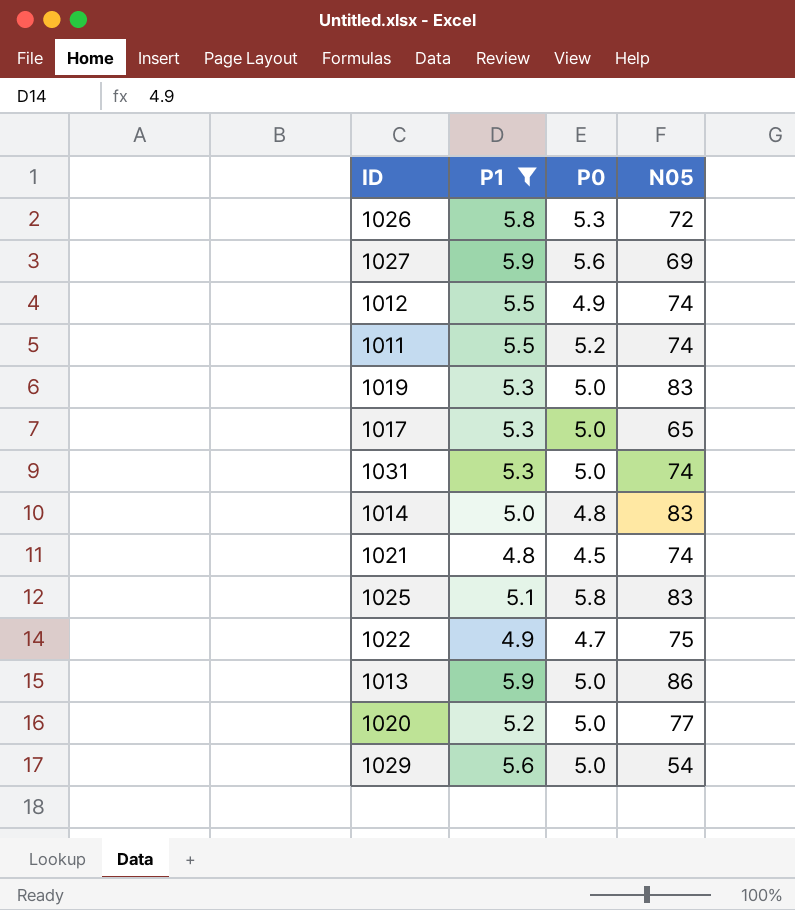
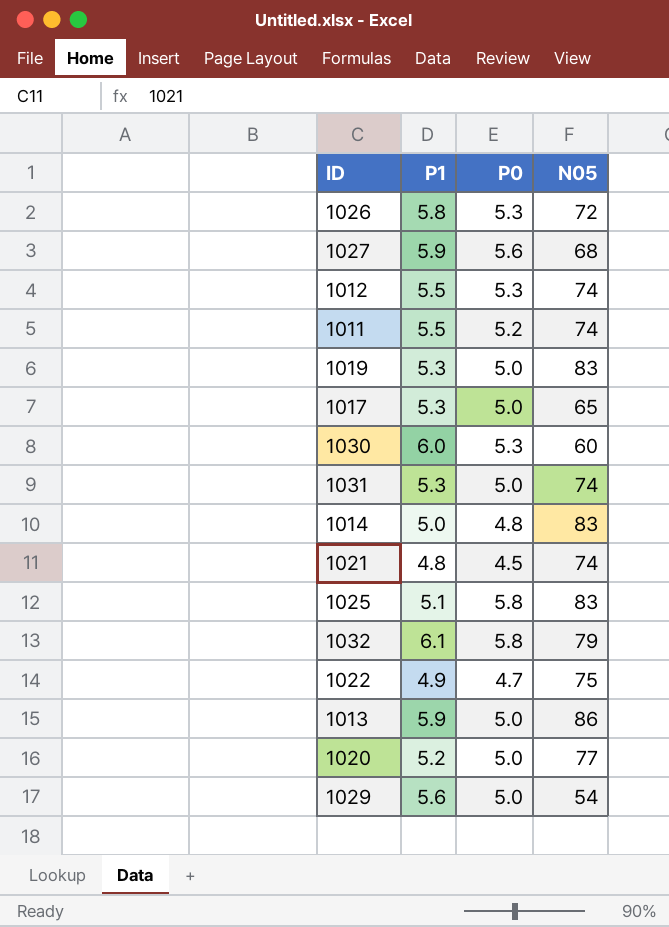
filter: P1 <= 5.9 -> none
1027 | N05: 69 -> 68
1012 | P0: 4.9 -> 5.3

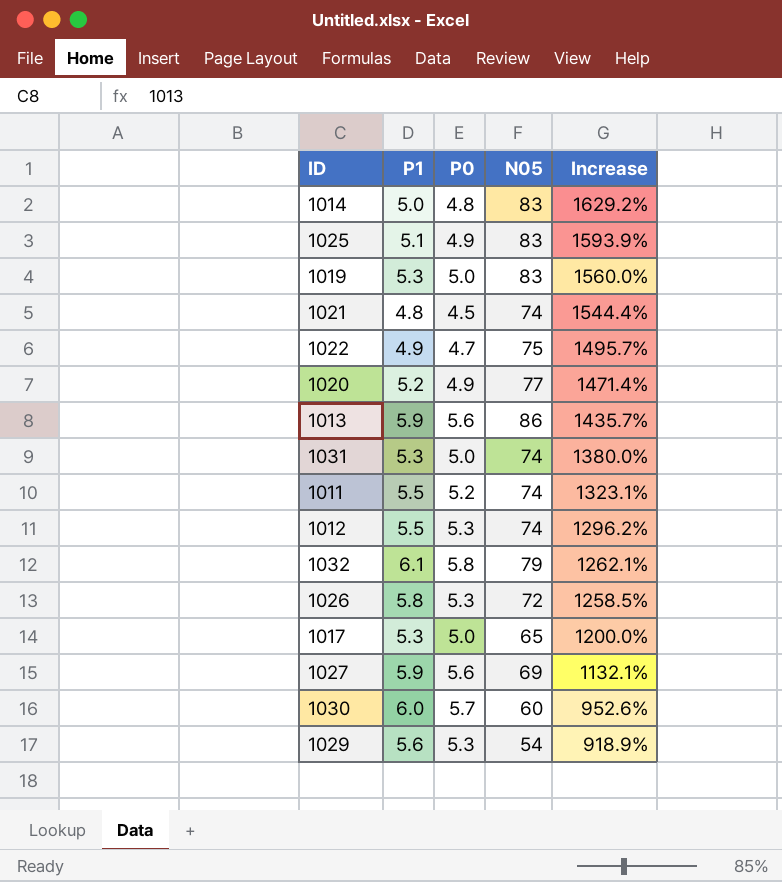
row order: none -> Increase descending
column Increase | formula: none -> ([N05] - [P0]) / [P0]
1025 | P0: 5.8 -> 4.9
1020 | P0: 5.0 -> 4.9
1013 | P0: 5.0 -> 5.6
1027 | N05: 68 -> 69
1030 | P0: 5.3 -> 5.7
1029 | P0: 5.0 -> 5.3

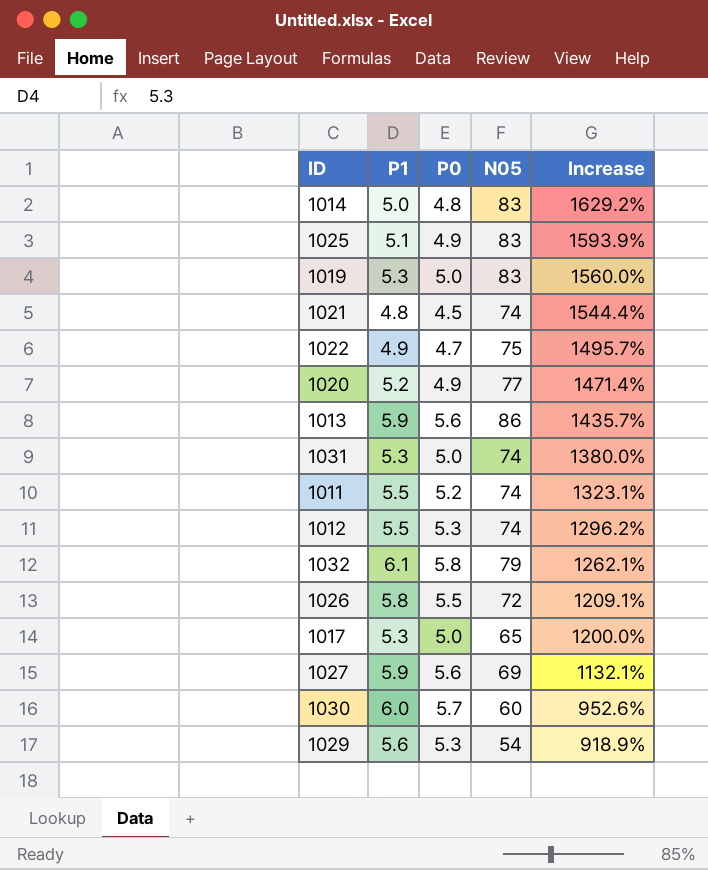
1026 | P0: 5.3 -> 5.5
1026 | Increase: 1258.5% -> 1209.1%

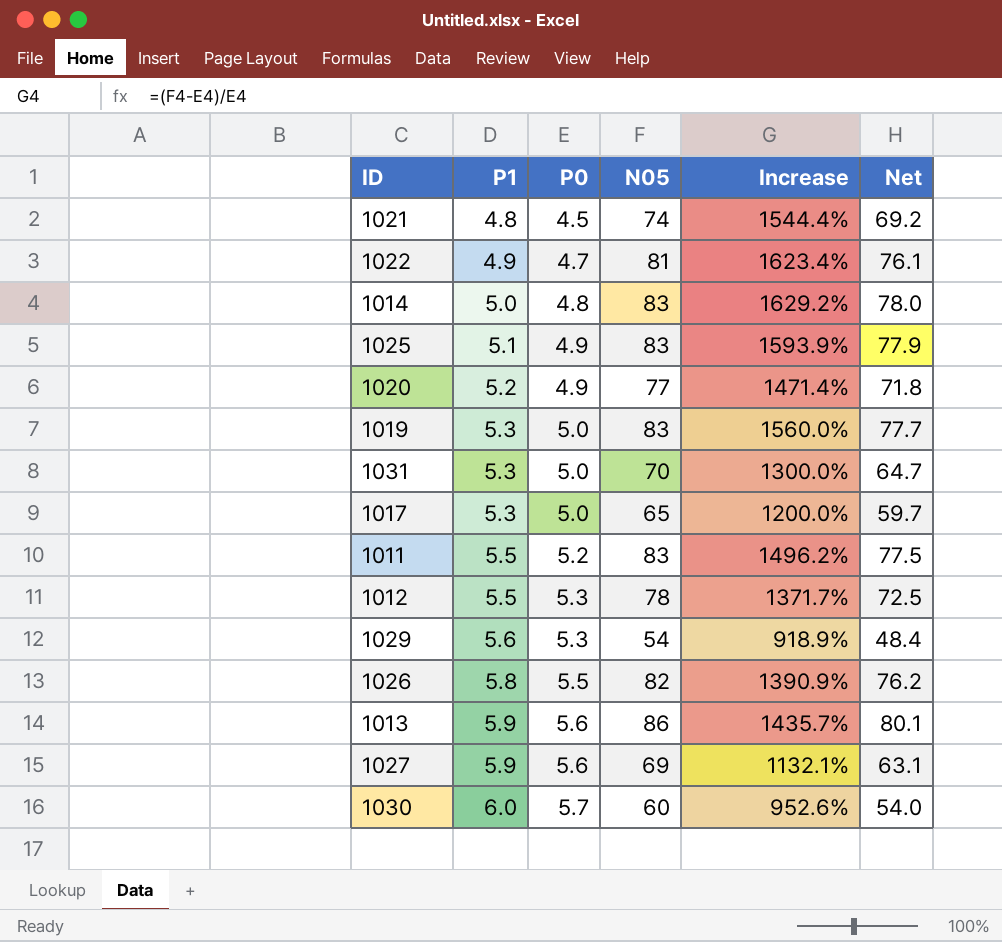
row order: Increase descending -> P1 ascending
column Net | formula: none -> [N05] - [P1]
row 1032: 6.1 | 5.8 | 79 | 1262.1% -> none
1022 | N05: 75 -> 81
1022 | Increase: 1495.7% -> 1623.4%
1031 | N05: 74 -> 70
1031 | Increase: 1380.0% -> 1300.0%
1011 | N05: 74 -> 83
1011 | Increase: 1323.1% -> 1496.2%
1012 | N05: 74 -> 78
1012 | Increase: 1296.2% -> 1371.7%
1026 | N05: 72 -> 82
1026 | Increase: 1209.1% -> 1390.9%

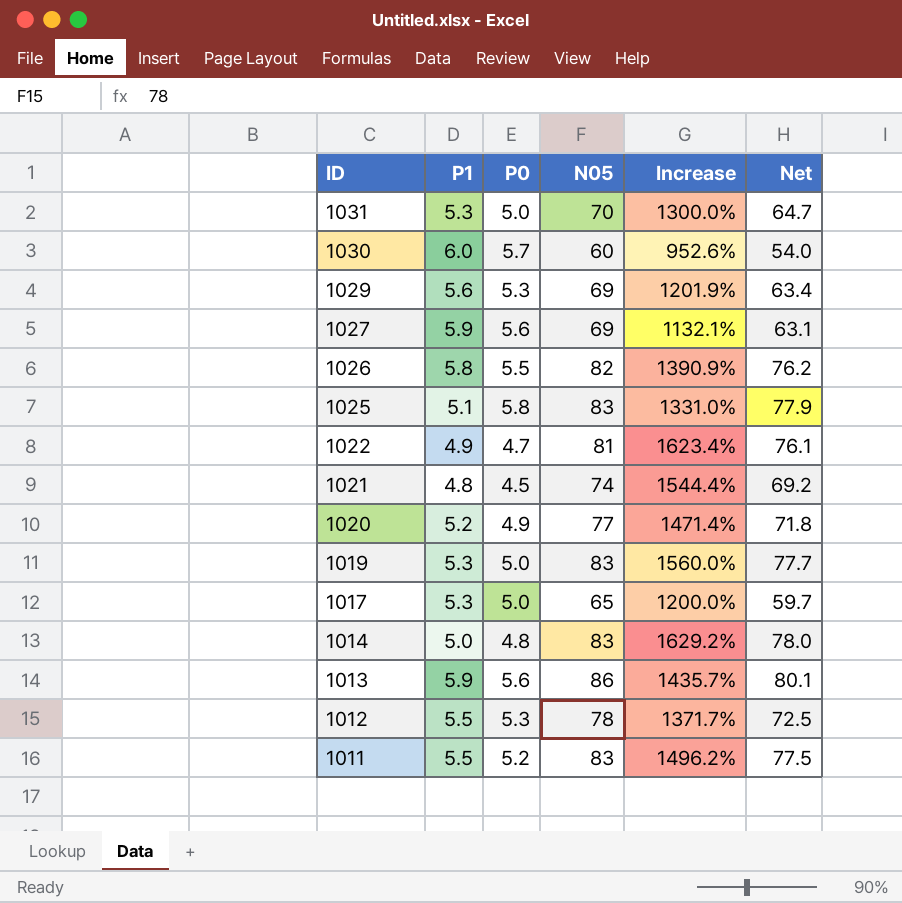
row order: P1 ascending -> ID descending
1029 | N05: 54 -> 69
1029 | Increase: 918.9% -> 1201.9%
1029 | Net: 48.4 -> 63.4
1025 | P0: 4.9 -> 5.8
1025 | Increase: 1593.9% -> 1331.0%

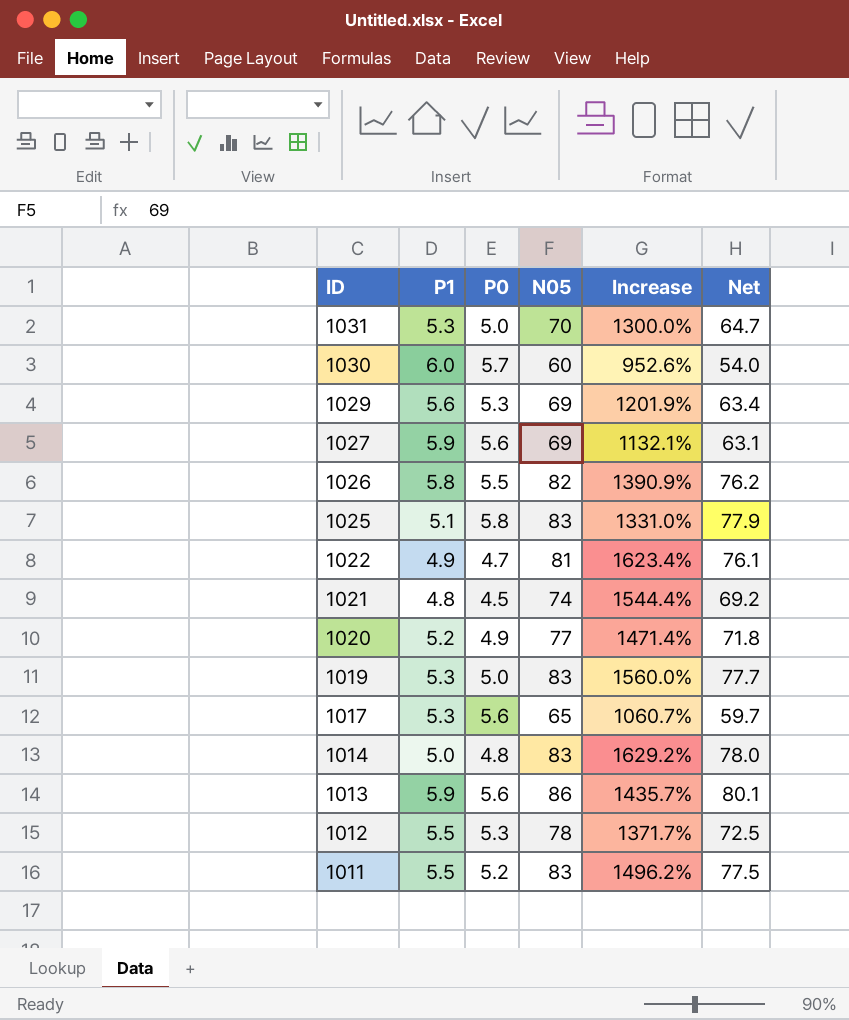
1017 | P0: 5.0 -> 5.6
1017 | Increase: 1200.0% -> 1060.7%

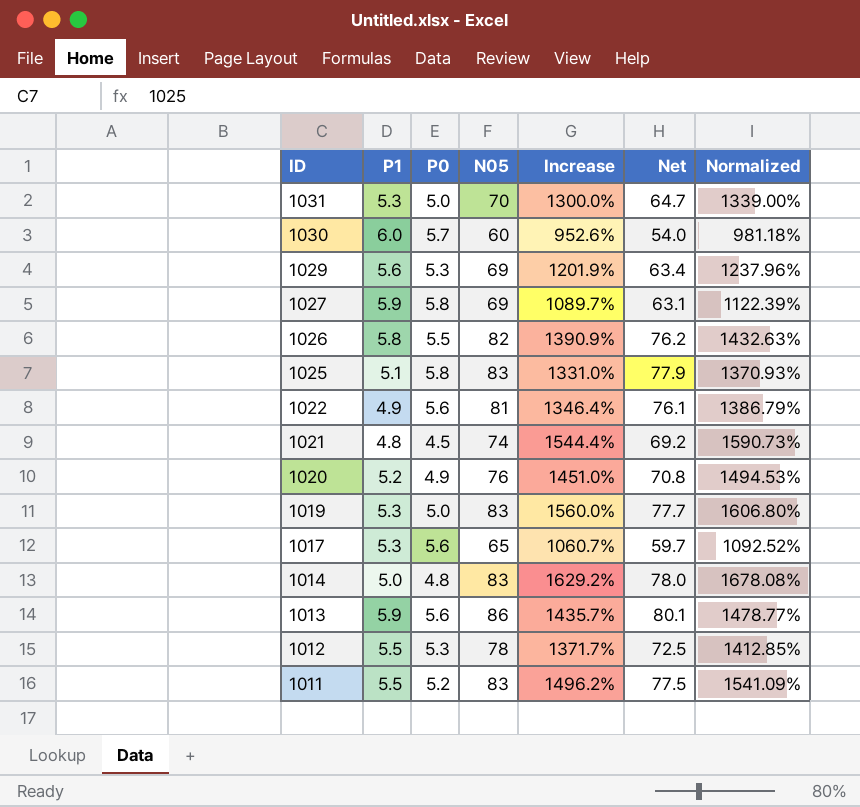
column Normalized | formula: none -> [Increase] * 1.03
1027 | P0: 5.6 -> 5.8
1027 | Increase: 1132.1% -> 1089.7%
1022 | P0: 4.7 -> 5.6
1022 | Increase: 1623.4% -> 1346.4%
1020 | N05: 77 -> 76
1020 | Increase: 1471.4% -> 1451.0%
1020 | Net: 71.8 -> 70.8

